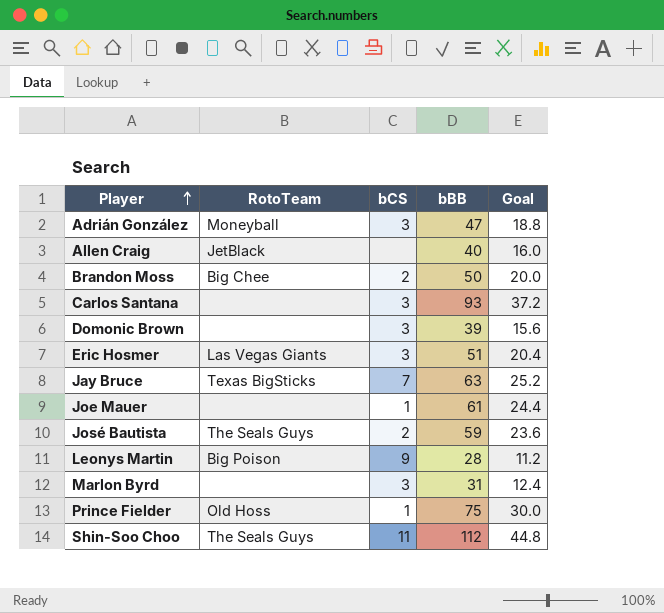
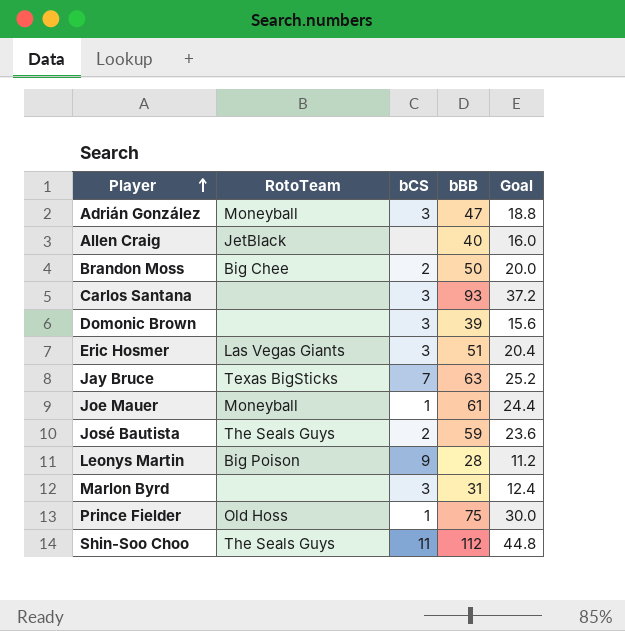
Joe Mauer | RotoTeam: none -> Moneyball

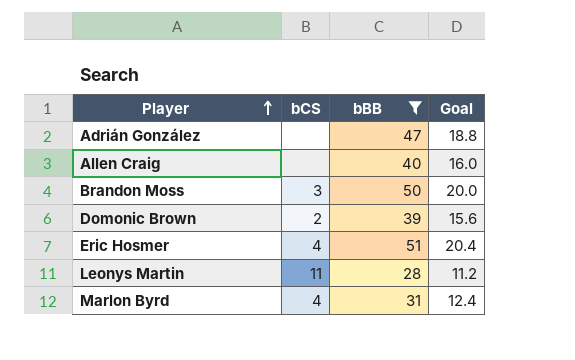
filter: none -> bBB <= 51
column RotoTeam | position: 2 -> none
Adrián González | bCS: 3 -> none
Brandon Moss | bCS: 2 -> 3
Domonic Brown | bCS: 3 -> 2
Eric Hosmer | bCS: 3 -> 4
Leonys Martin | bCS: 9 -> 11
Marlon Byrd | bCS: 3 -> 4

